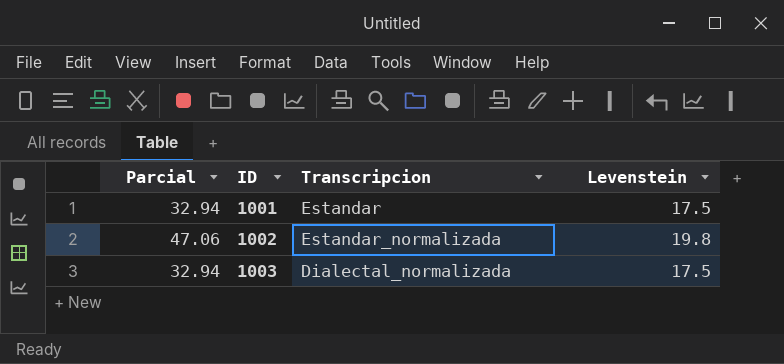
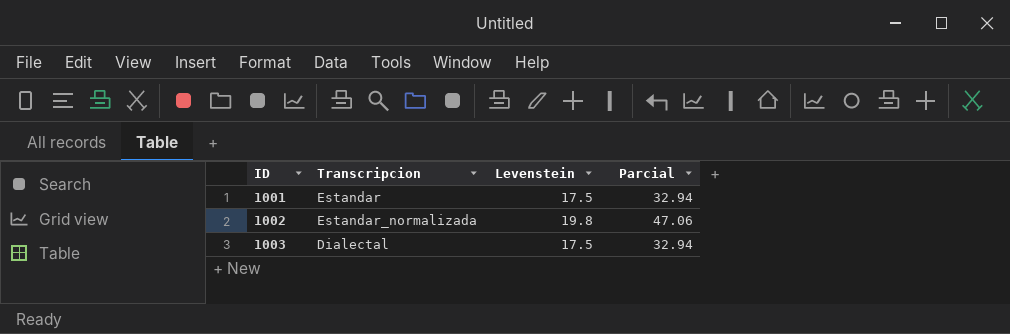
column Parcial | position: 1 -> 4
1003 | Transcripcion: Dialectal_normalizada -> Dialectal

